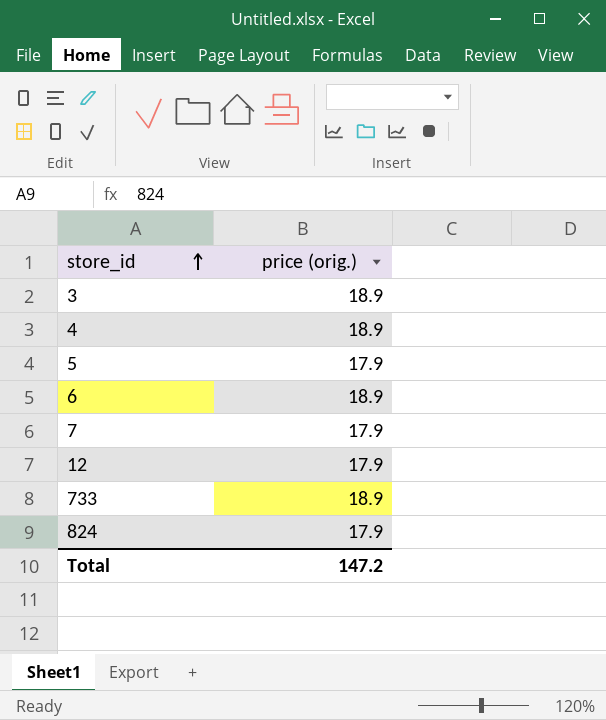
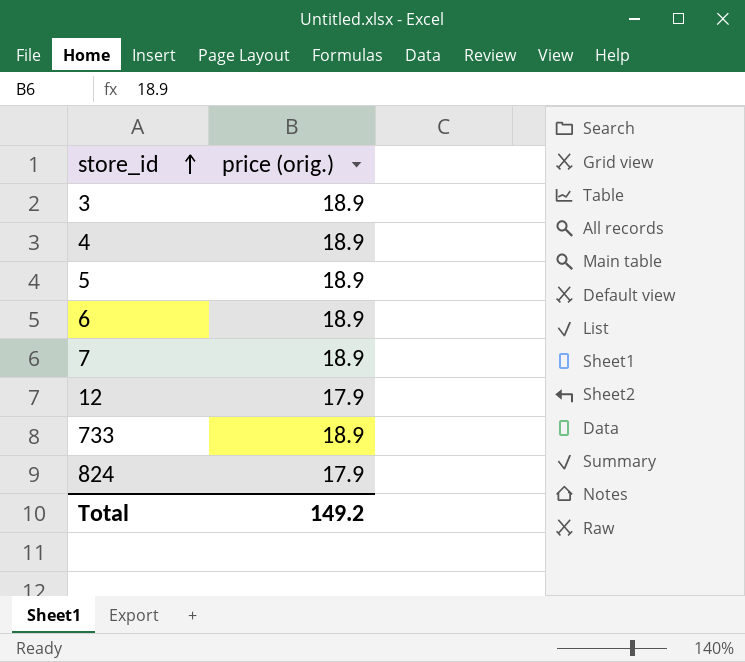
5 | price (orig.): 17.9 -> 18.9
7 | price (orig.): 17.9 -> 18.9
Total | price (orig.): 147.2 -> 149.2

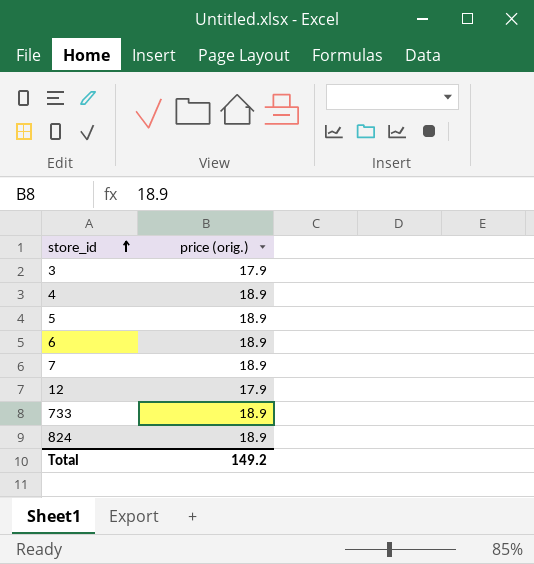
3 | price (orig.): 18.9 -> 17.9
824 | price (orig.): 17.9 -> 18.9

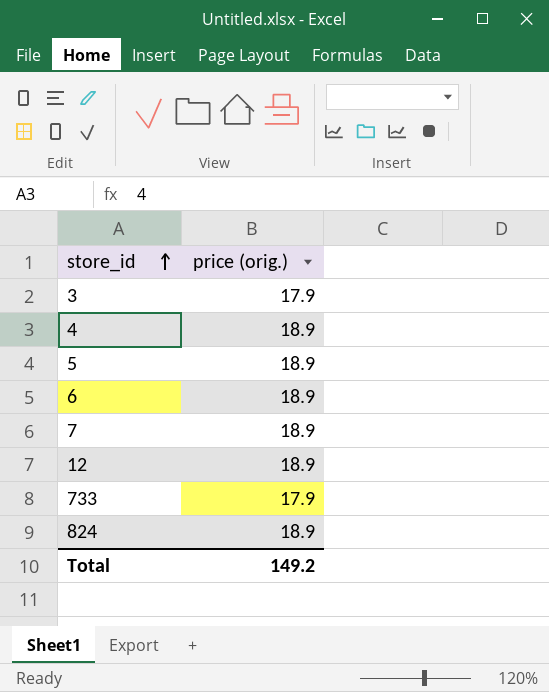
12 | price (orig.): 17.9 -> 18.9
733 | price (orig.): 18.9 -> 17.9

